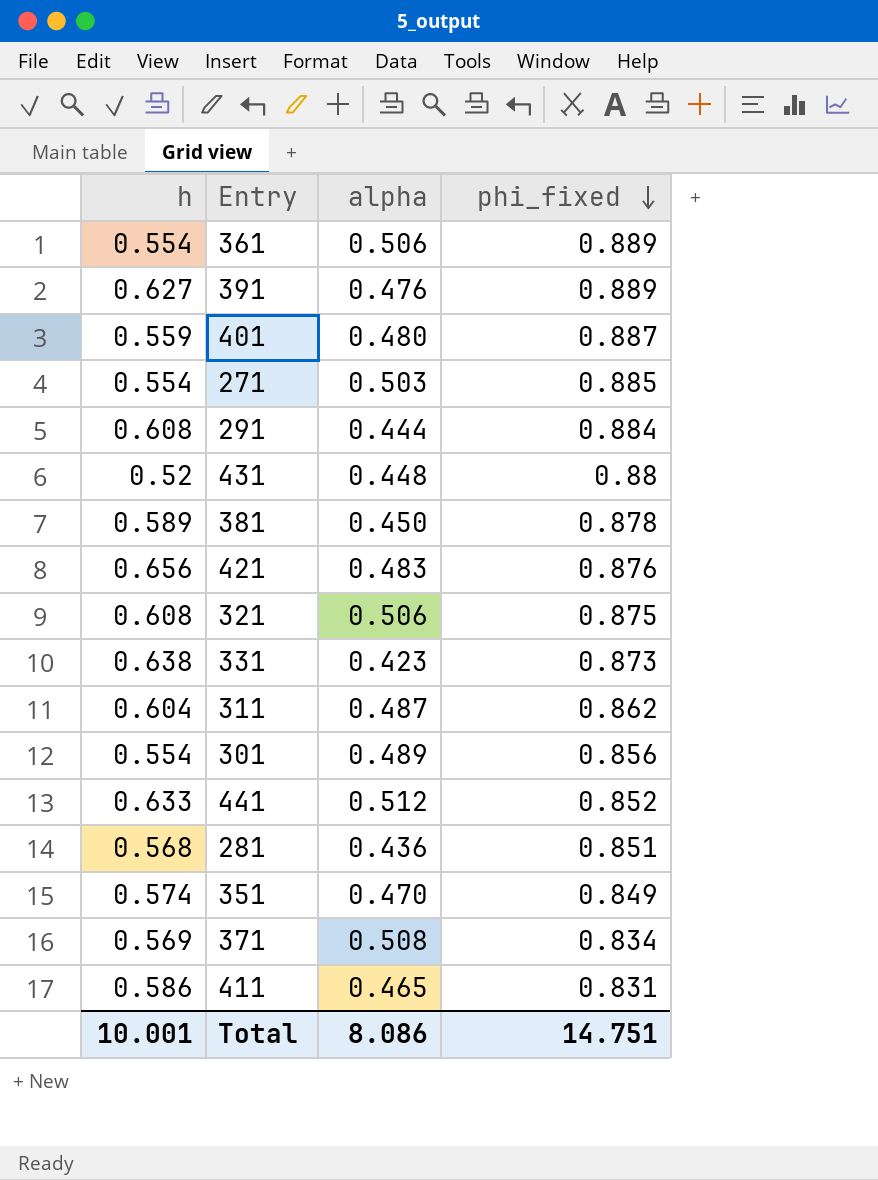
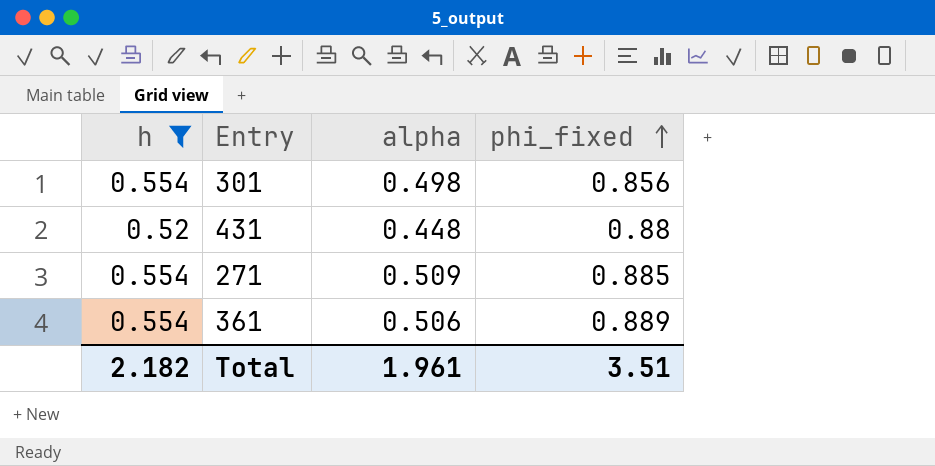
filter: none -> h <= 0.554
row order: phi_fixed descending -> phi_fixed ascending
301 | alpha: 0.489 -> 0.498
271 | alpha: 0.503 -> 0.509
Total | h: 10.001 -> 2.182
Total | alpha: 8.086 -> 1.961
Total | phi_fixed: 14.751 -> 3.51

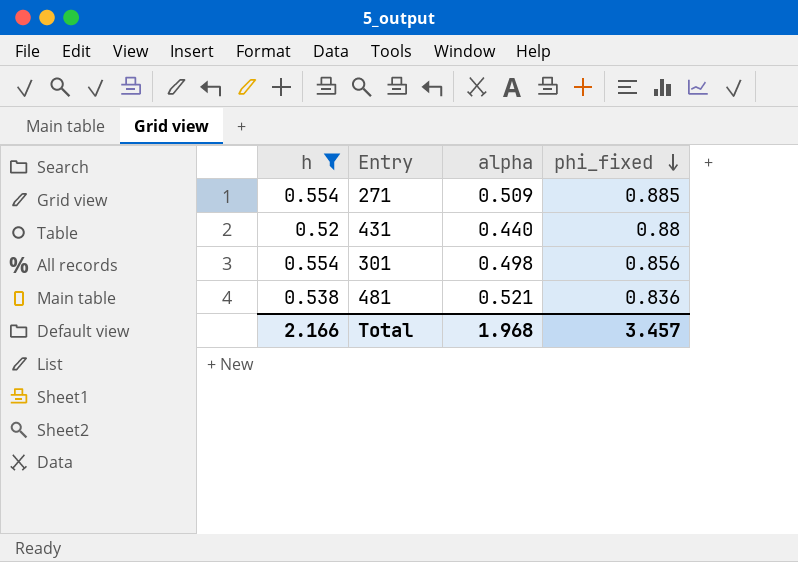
row order: phi_fixed ascending -> phi_fixed descending
row 361: 0.554 | 0.506 | 0.889 -> none
431 | alpha: 0.448 -> 0.440
row 481: none -> 0.538 | 0.521 | 0.836
Total | h: 2.182 -> 2.166
Total | alpha: 1.961 -> 1.968
Total | phi_fixed: 3.51 -> 3.457

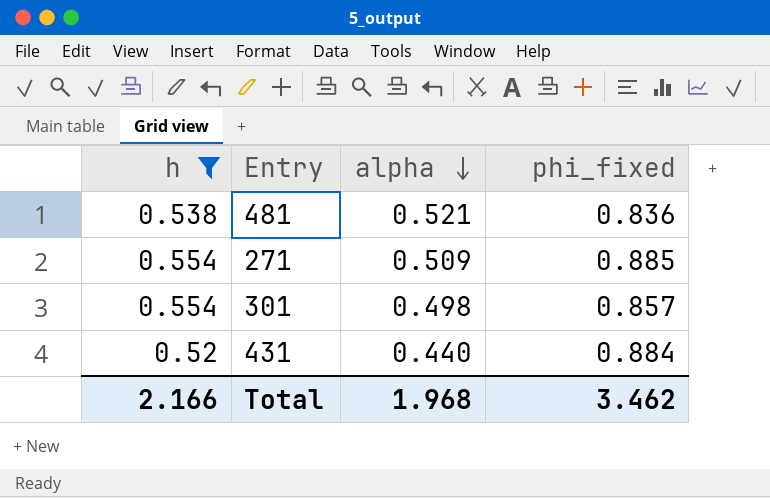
row order: phi_fixed descending -> alpha descending
301 | phi_fixed: 0.856 -> 0.857
431 | phi_fixed: 0.88 -> 0.884
Total | phi_fixed: 3.457 -> 3.462

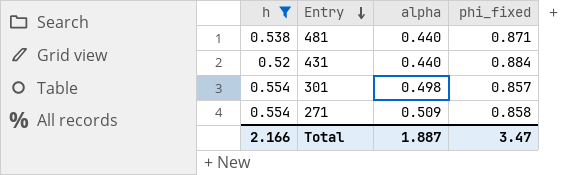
row order: alpha descending -> Entry descending
481 | alpha: 0.521 -> 0.440
481 | phi_fixed: 0.836 -> 0.871
271 | phi_fixed: 0.885 -> 0.858
Total | alpha: 1.968 -> 1.887
Total | phi_fixed: 3.462 -> 3.47

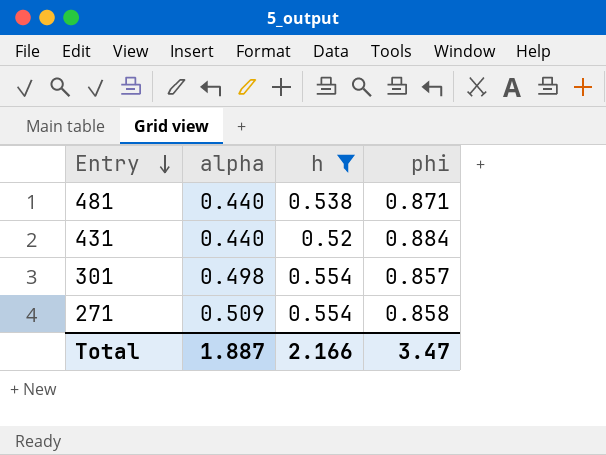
column h | position: 1 -> 3
column name: phi_fixed -> phi

